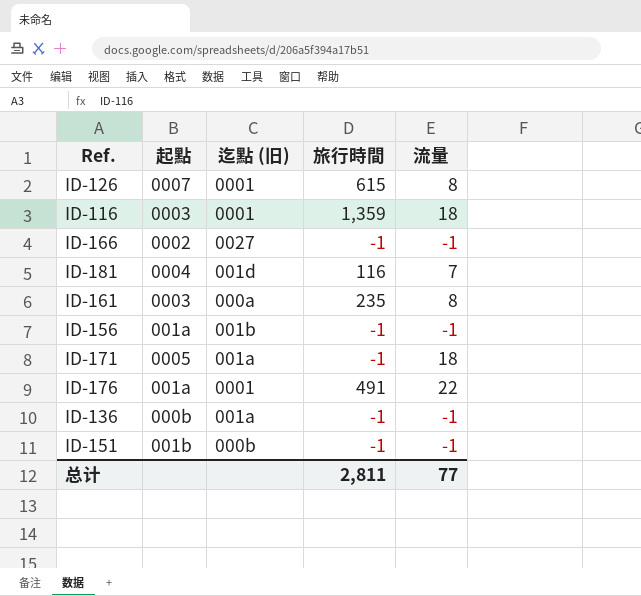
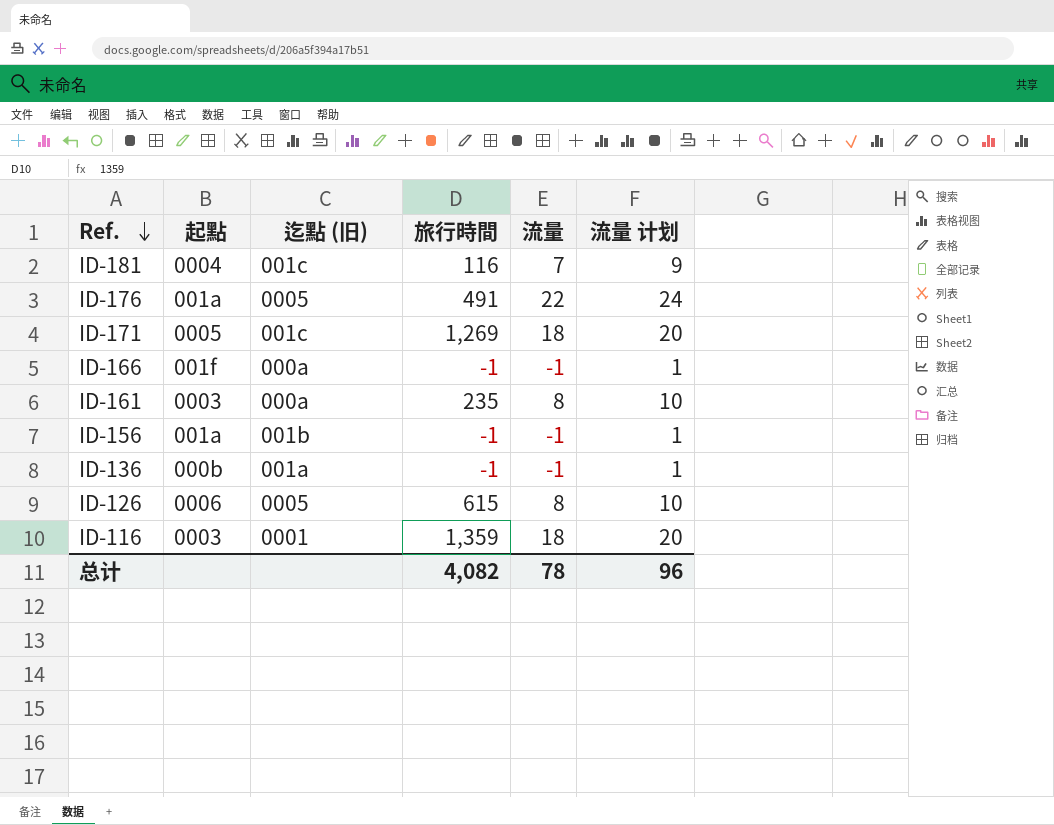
row order: none -> Ref. descending
column 流量 计划 | formula: none -> [流量] + 2
row ID-151: 001b | 000b | -1 | -1 -> none
ID-181 | 迄點 (旧): 001d -> 001c
ID-176 | 迄點 (旧): 0001 -> 0005
ID-171 | 迄點 (旧): 001a -> 001c
ID-171 | 旅行時間: -1 -> 1,269
ID-166 | 起點: 0002 -> 001f
ID-166 | 迄點 (旧): 0027 -> 000a
ID-126 | 起點: 0007 -> 0006
ID-126 | 迄點 (旧): 0001 -> 0005
总计 | 旅行時間: 2,811 -> 4,082
总计 | 流量: 77 -> 78

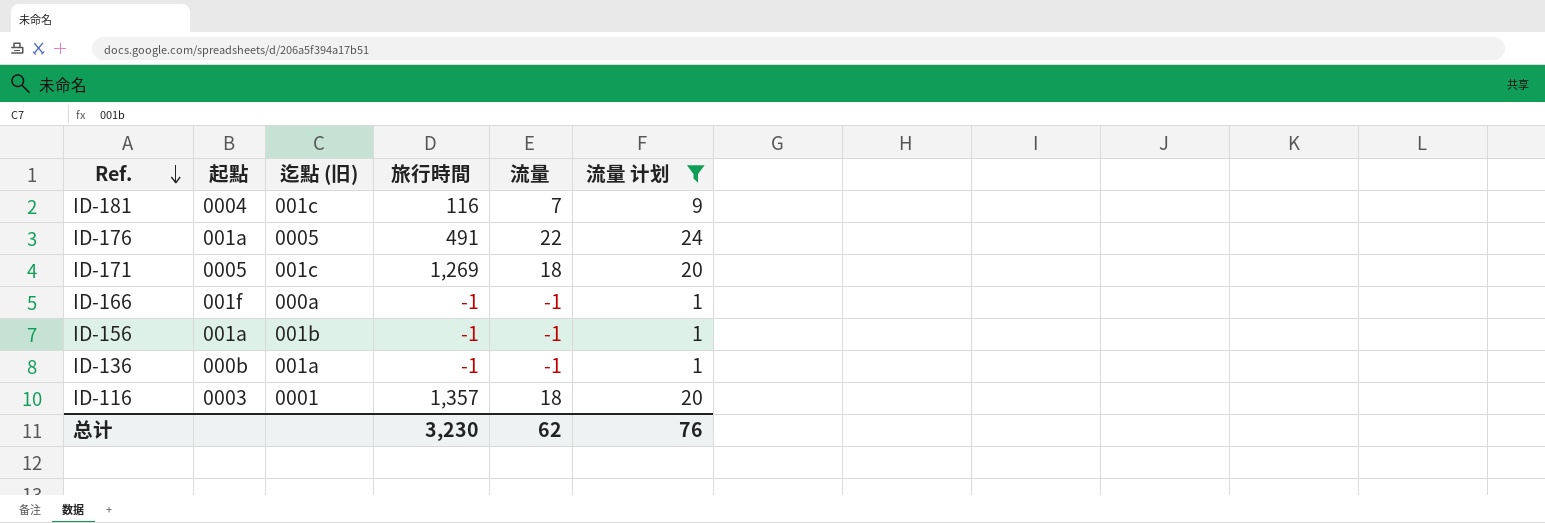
filter: none -> 流量 计划 != 10
ID-116 | 旅行時間: 1,359 -> 1,357
总计 | 旅行時間: 4,082 -> 3,230
总计 | 流量: 78 -> 62
总计 | 流量 计划: 96 -> 76

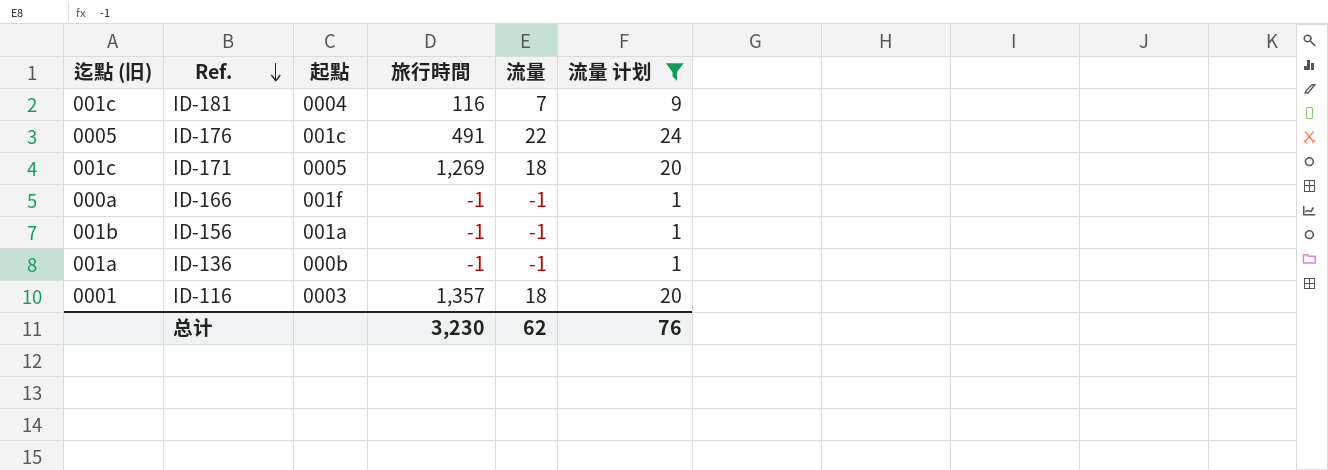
column 迄點 (旧) | position: 3 -> 1
ID-176 | 起點: 001a -> 001c

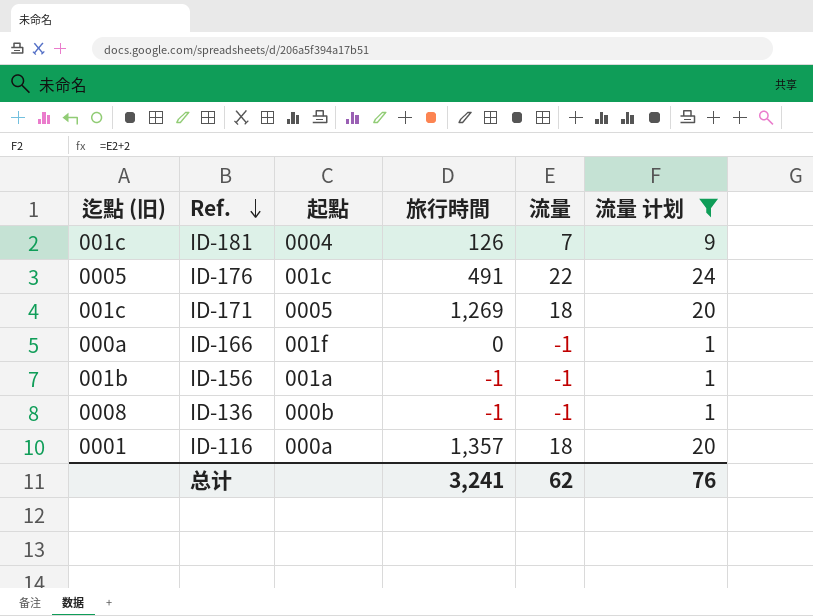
ID-181 | 旅行時間: 116 -> 126
ID-166 | 旅行時間: -1 -> 0
ID-136 | 迄點 (旧): 001a -> 0008
ID-116 | 起點: 0003 -> 000a
总计 | 旅行時間: 3,230 -> 3,241

